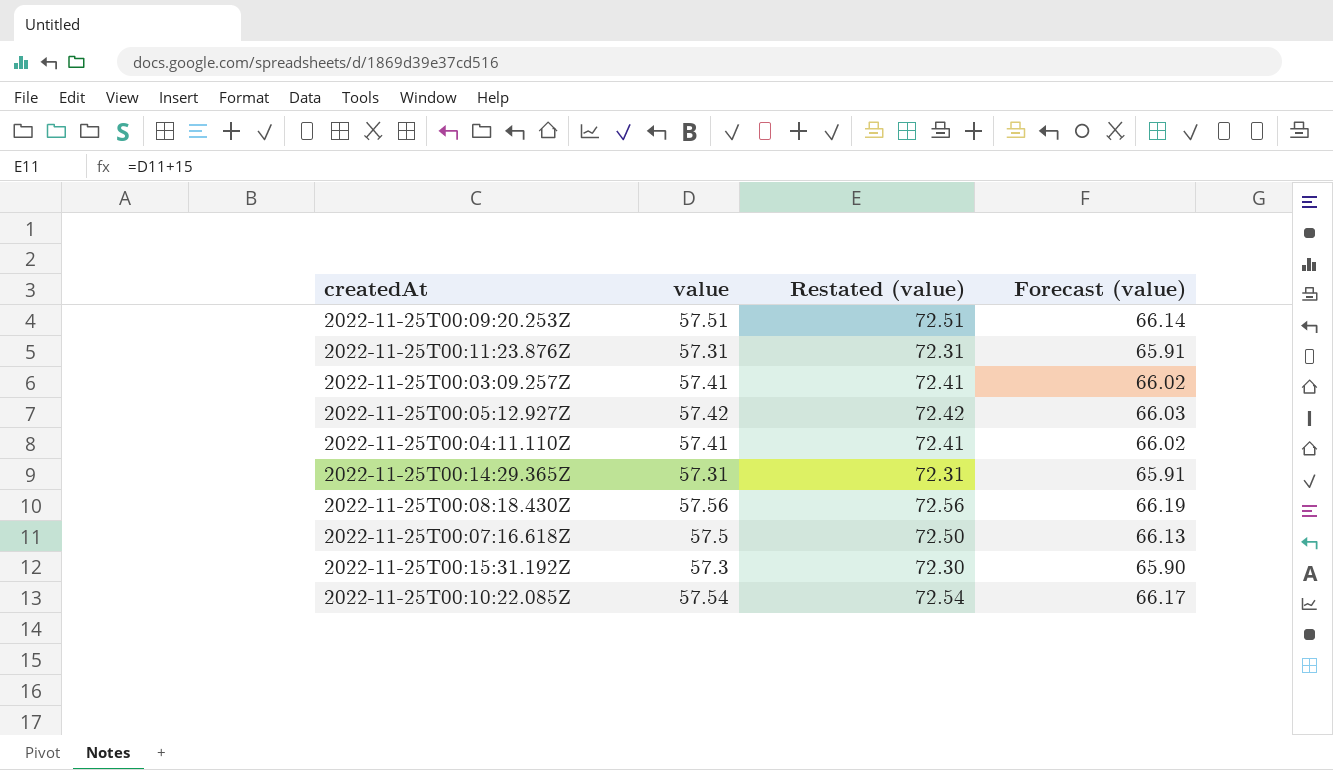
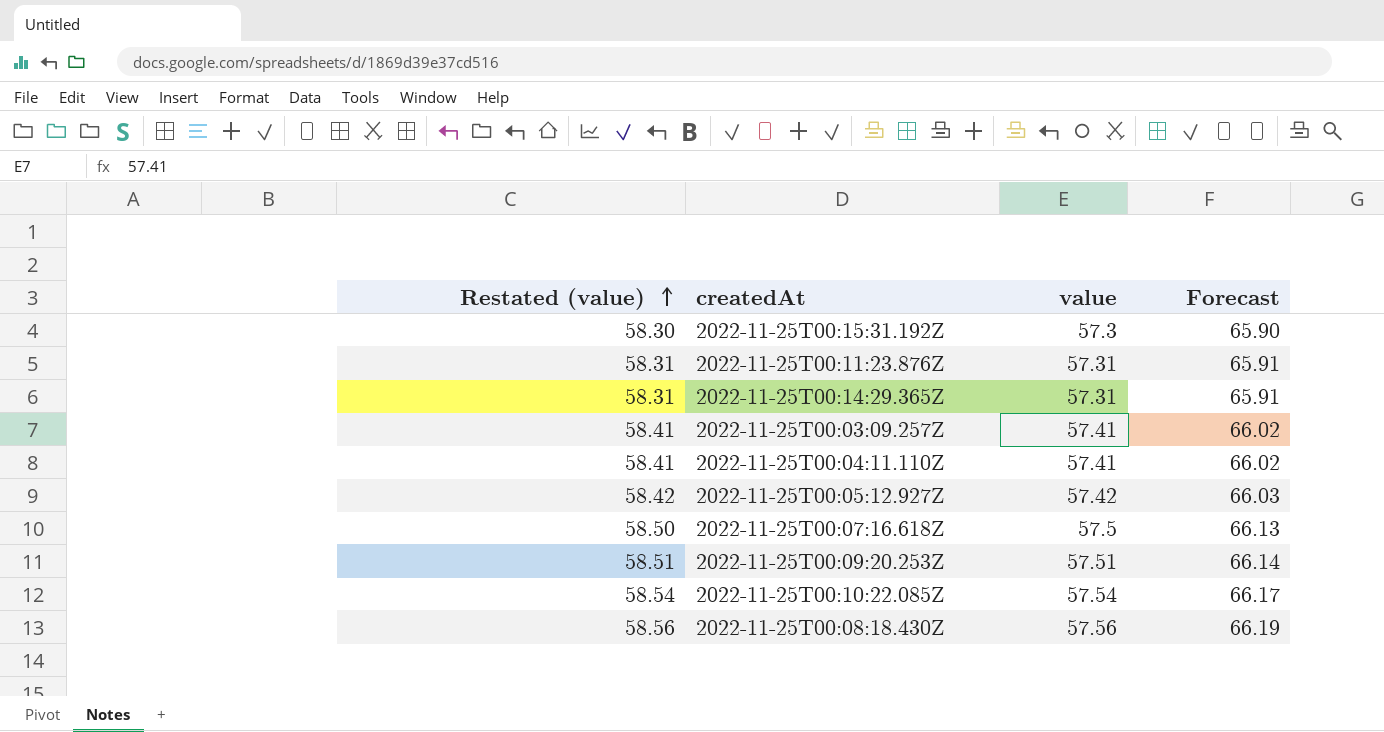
row order: none -> Restated (value) ascending
column Restated (value) | formula: [value] + 15 -> [value] + 1
column Restated (value) | position: 3 -> 1
column name: Forecast (value) -> Forecast

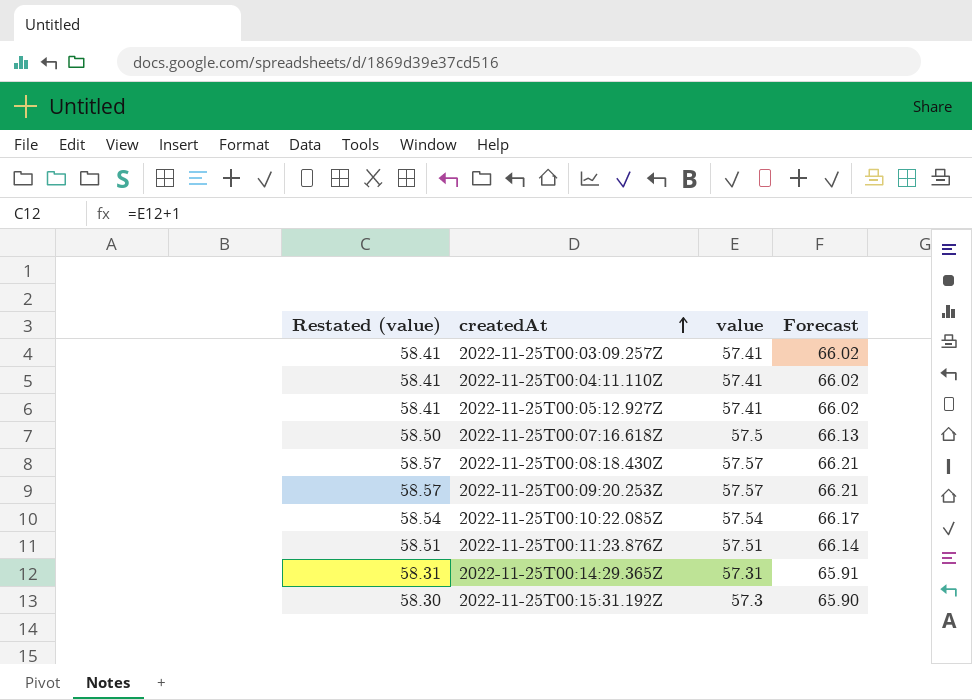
row order: Restated (value) ascending -> createdAt ascending
2022-11-25T00:05:12.927Z | Restated (value): 58.42 -> 58.41
2022-11-25T00:05:12.927Z | value: 57.42 -> 57.41
2022-11-25T00:05:12.927Z | Forecast: 66.03 -> 66.02
2022-11-25T00:08:18.430Z | Restated (value): 58.56 -> 58.57
2022-11-25T00:08:18.430Z | value: 57.56 -> 57.57
2022-11-25T00:08:18.430Z | Forecast: 66.19 -> 66.21
2022-11-25T00:09:20.253Z | Restated (value): 58.51 -> 58.57
2022-11-25T00:09:20.253Z | value: 57.51 -> 57.57
2022-11-25T00:09:20.253Z | Forecast: 66.14 -> 66.21
2022-11-25T00:11:23.876Z | Restated (value): 58.31 -> 58.51
2022-11-25T00:11:23.876Z | value: 57.31 -> 57.51
2022-11-25T00:11:23.876Z | Forecast: 65.91 -> 66.14

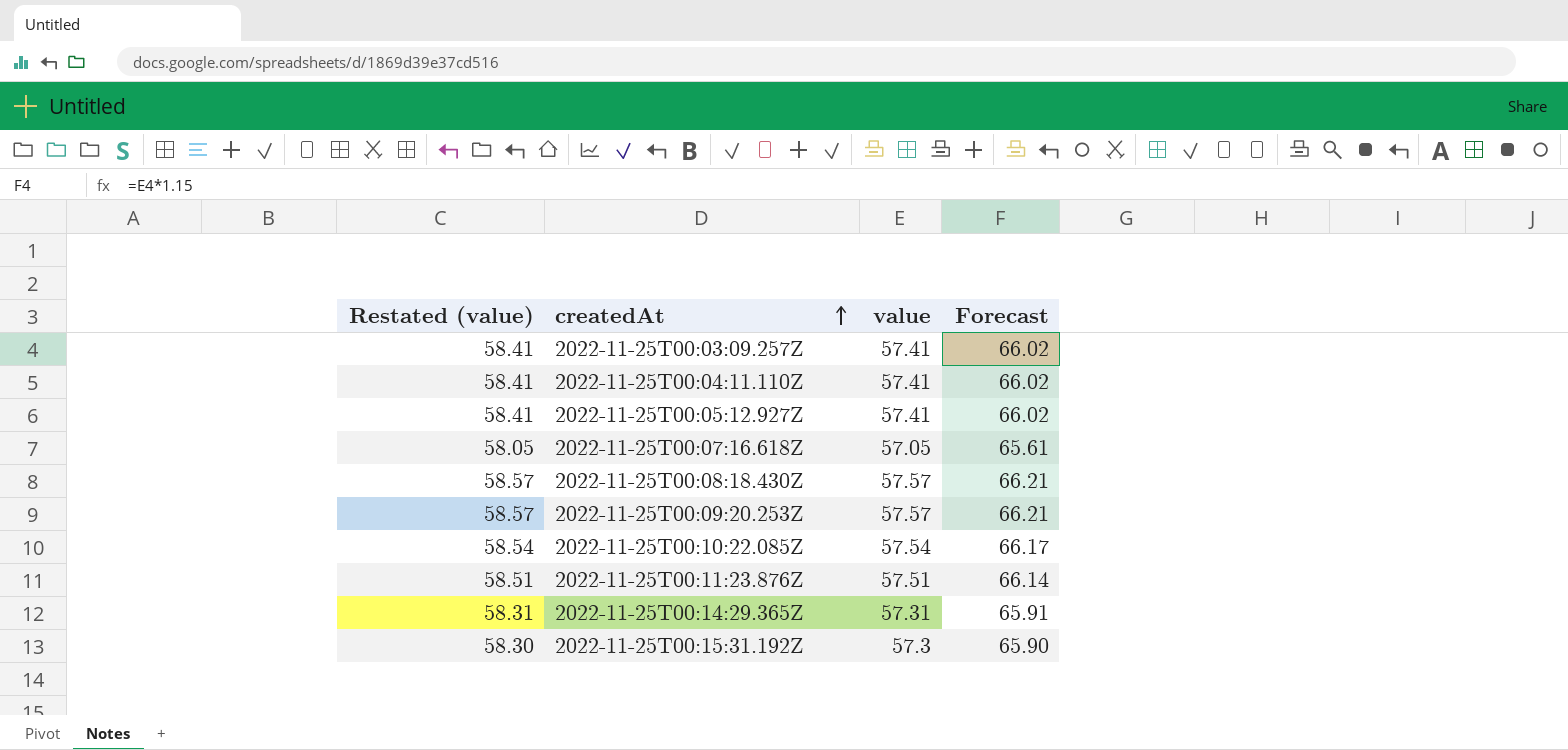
2022-11-25T00:07:16.618Z | Restated (value): 58.50 -> 58.05
2022-11-25T00:07:16.618Z | value: 57.5 -> 57.05
2022-11-25T00:07:16.618Z | Forecast: 66.13 -> 65.61

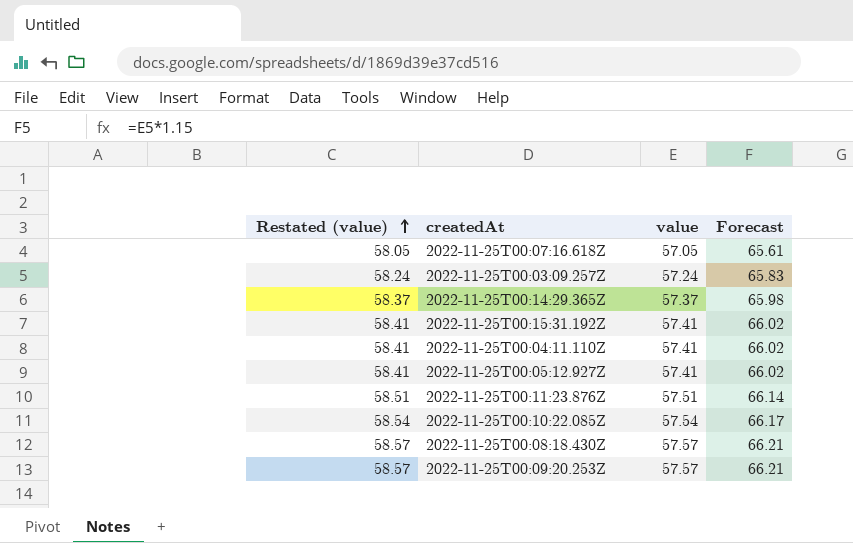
row order: createdAt ascending -> Restated (value) ascending
2022-11-25T00:03:09.257Z | Restated (value): 58.41 -> 58.24
2022-11-25T00:03:09.257Z | value: 57.41 -> 57.24
2022-11-25T00:03:09.257Z | Forecast: 66.02 -> 65.83
2022-11-25T00:14:29.365Z | Restated (value): 58.31 -> 58.37
2022-11-25T00:14:29.365Z | value: 57.31 -> 57.37
2022-11-25T00:14:29.365Z | Forecast: 65.91 -> 65.98
2022-11-25T00:15:31.192Z | Restated (value): 58.30 -> 58.41
2022-11-25T00:15:31.192Z | value: 57.3 -> 57.41
2022-11-25T00:15:31.192Z | Forecast: 65.90 -> 66.02

